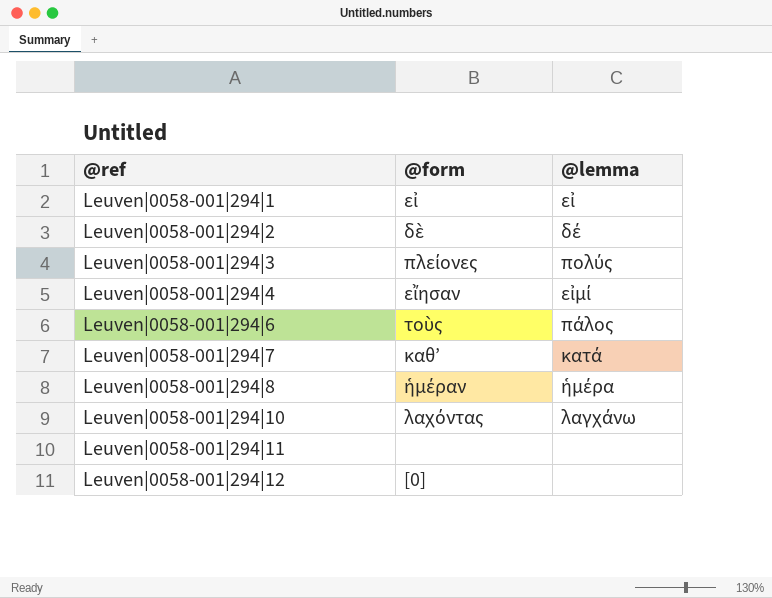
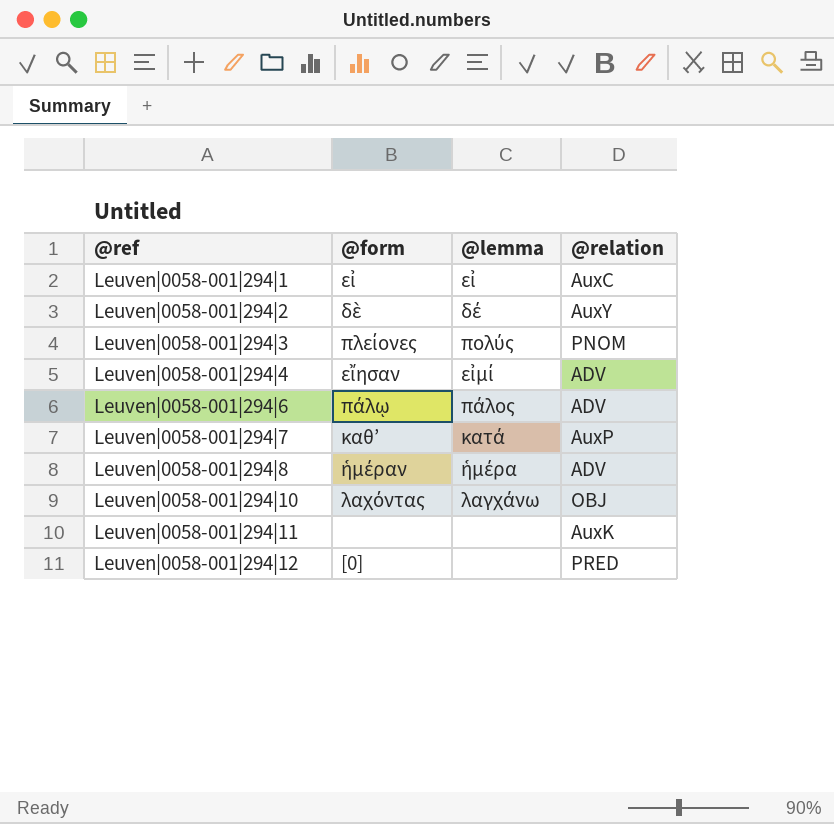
column @relation | position: none -> 4
Leuven|0058-001|294|6 | @form: τοὺς -> πάλῳ

